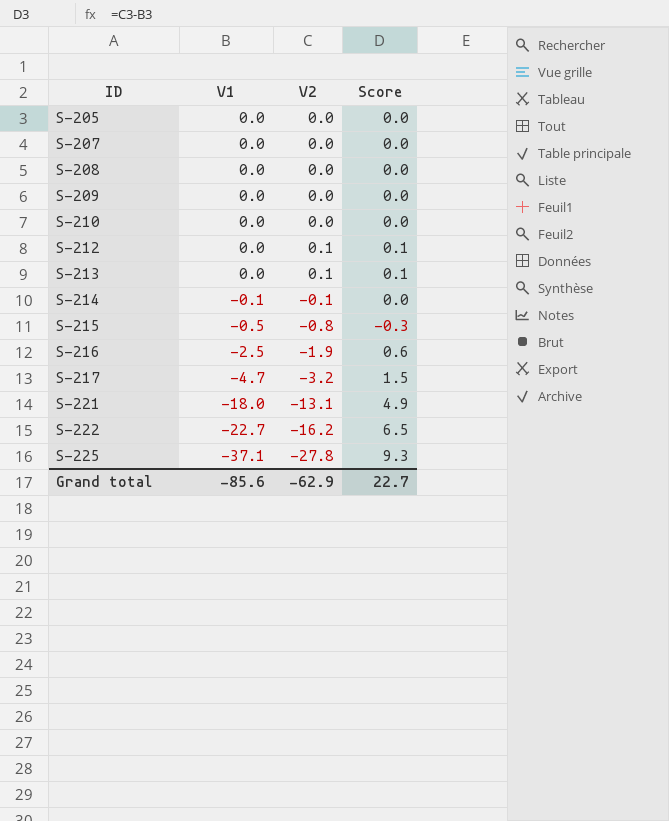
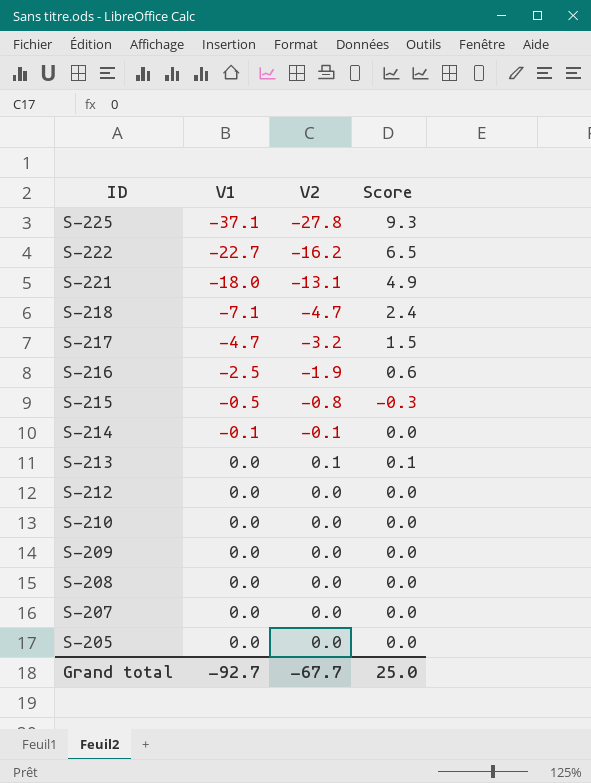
row order: ID ascending -> ID descending
row S-218: none -> -7.1 | -4.7 | 2.4
S-212 | V2: 0.1 -> 0.0
S-212 | Score: 0.1 -> 0.0
Grand total | V1: -85.6 -> -92.7
Grand total | V2: -62.9 -> -67.7
Grand total | Score: 22.7 -> 25.0

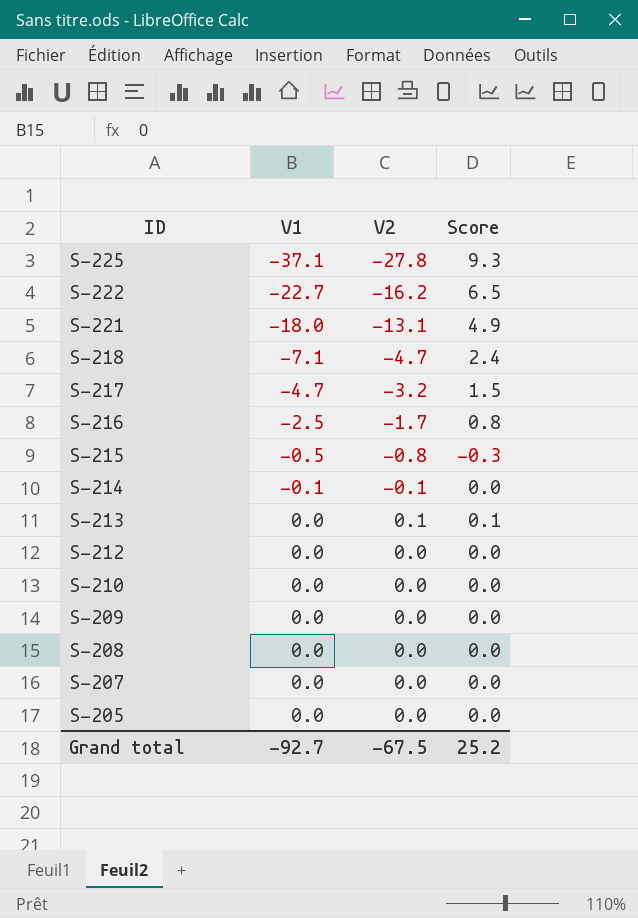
S-216 | V2: -1.9 -> -1.7
S-216 | Score: 0.6 -> 0.8
Grand total | V2: -67.7 -> -67.5
Grand total | Score: 25.0 -> 25.2

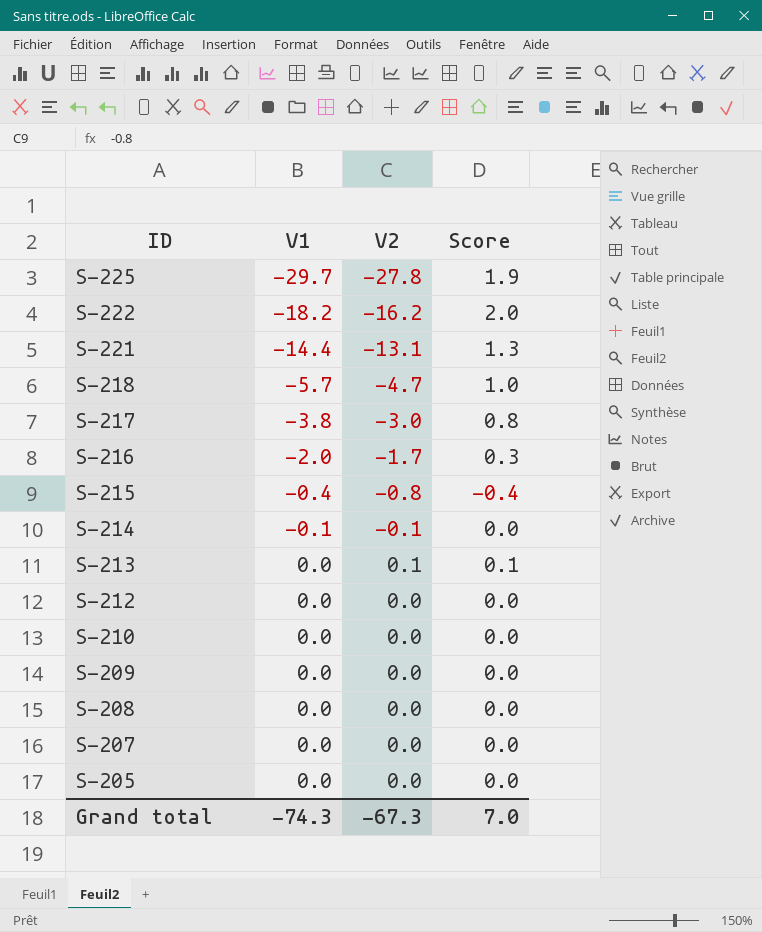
S-225 | V1: -37.1 -> -29.7
S-225 | Score: 9.3 -> 1.9
S-222 | V1: -22.7 -> -18.2
S-222 | Score: 6.5 -> 2.0
S-221 | V1: -18.0 -> -14.4
S-221 | Score: 4.9 -> 1.3
S-218 | V1: -7.1 -> -5.7
S-218 | Score: 2.4 -> 1.0
S-217 | V1: -4.7 -> -3.8
S-217 | V2: -3.2 -> -3.0
S-217 | Score: 1.5 -> 0.8
S-216 | V1: -2.5 -> -2.0
S-216 | Score: 0.8 -> 0.3
S-215 | V1: -0.5 -> -0.4
S-215 | Score: -0.3 -> -0.4
Grand total | V1: -92.7 -> -74.3
Grand total | V2: -67.5 -> -67.3
Grand total | Score: 25.2 -> 7.0

